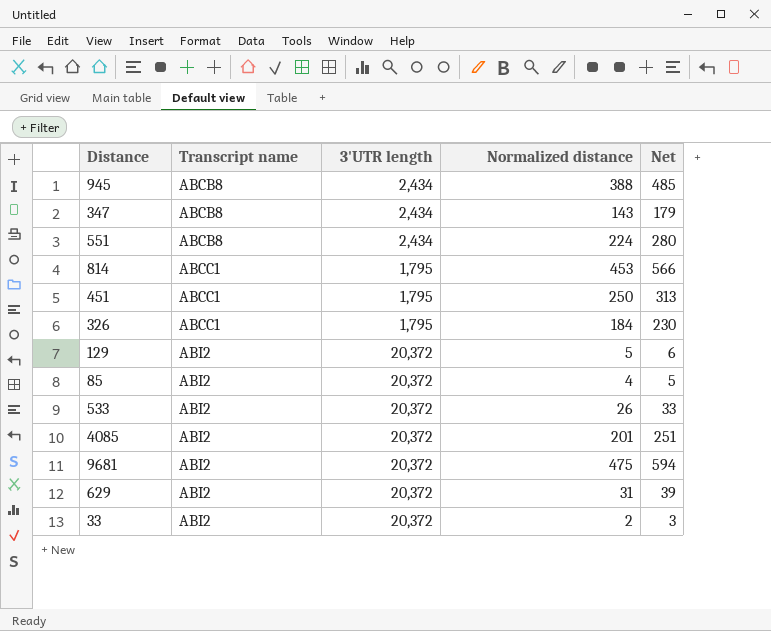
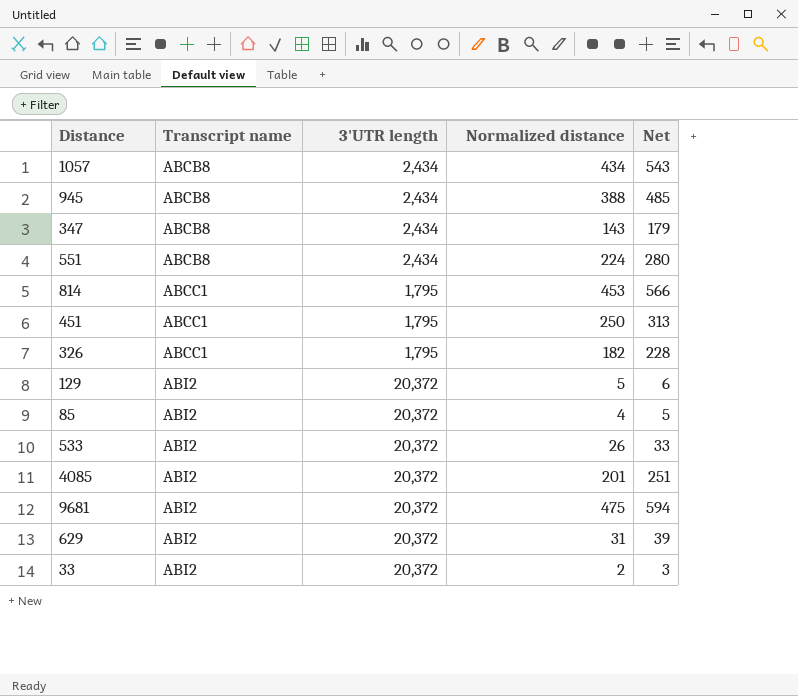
row 1057: none -> ABCB8 | 2,434 | 434 | 543
326 | Normalized distance: 184 -> 182
326 | Net: 230 -> 228

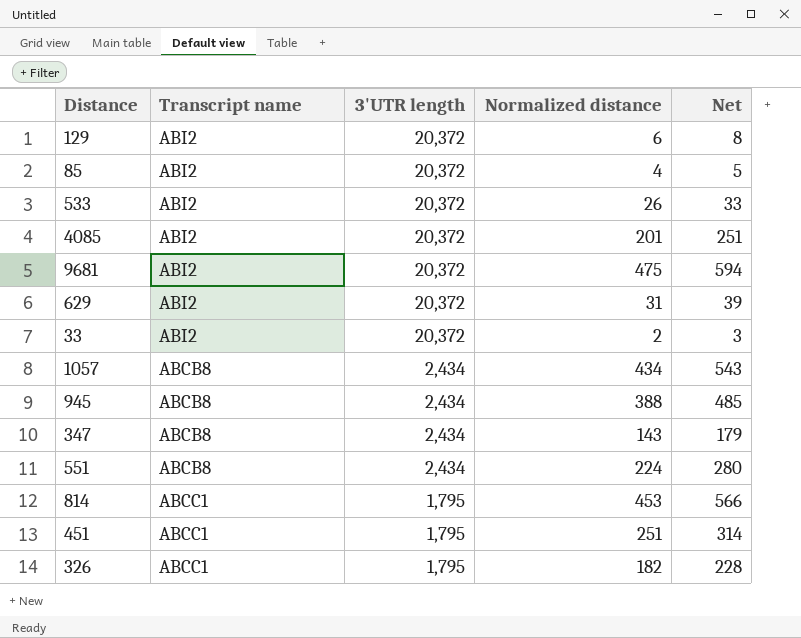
row order: Transcript name ascending -> 3'UTR length descending
129 | Normalized distance: 5 -> 6
129 | Net: 6 -> 8
451 | Normalized distance: 250 -> 251
451 | Net: 313 -> 314

